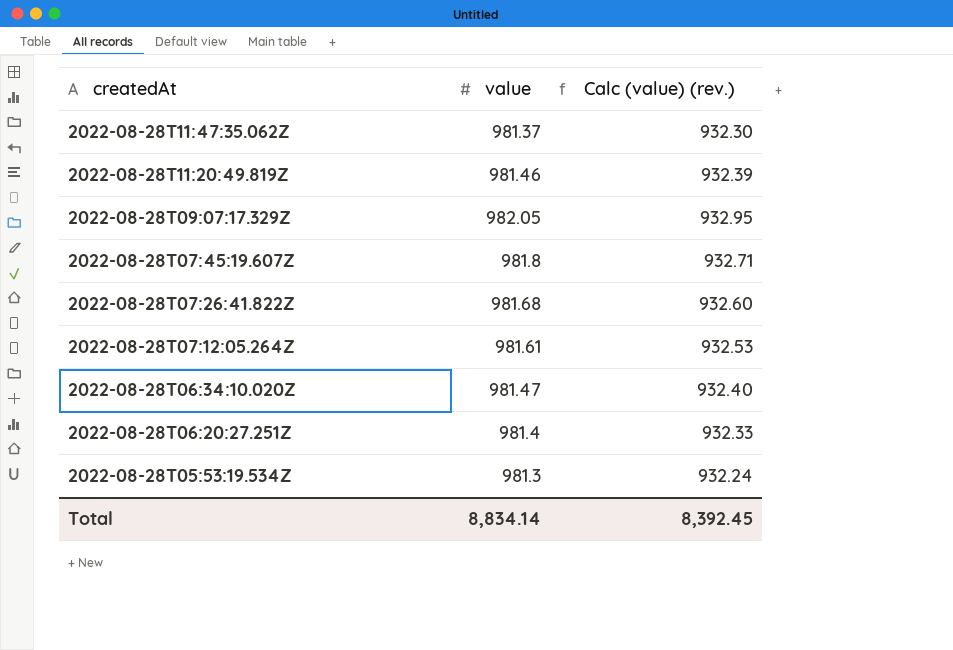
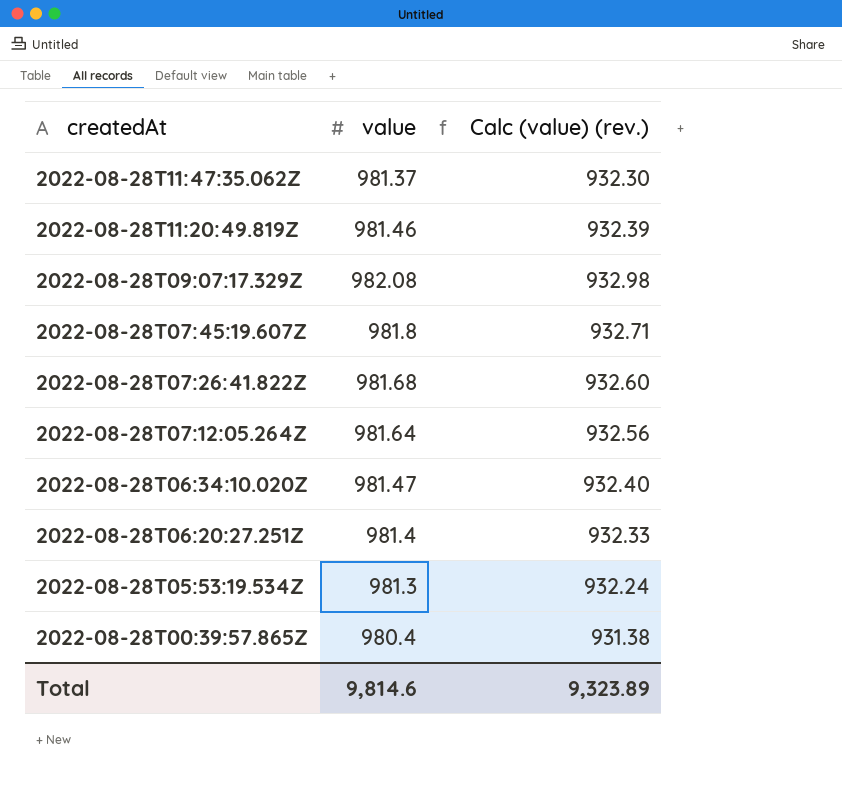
2022-08-28T09:07:17.329Z | value: 982.05 -> 982.08
2022-08-28T09:07:17.329Z | Calc (value) (rev.): 932.95 -> 932.98
2022-08-28T07:12:05.264Z | value: 981.61 -> 981.64
2022-08-28T07:12:05.264Z | Calc (value) (rev.): 932.53 -> 932.56
row 2022-08-28T00:39:57.865Z: none -> 980.4 | 931.38
Total | value: 8,834.14 -> 9,814.6
Total | Calc (value) (rev.): 8,392.45 -> 9,323.89

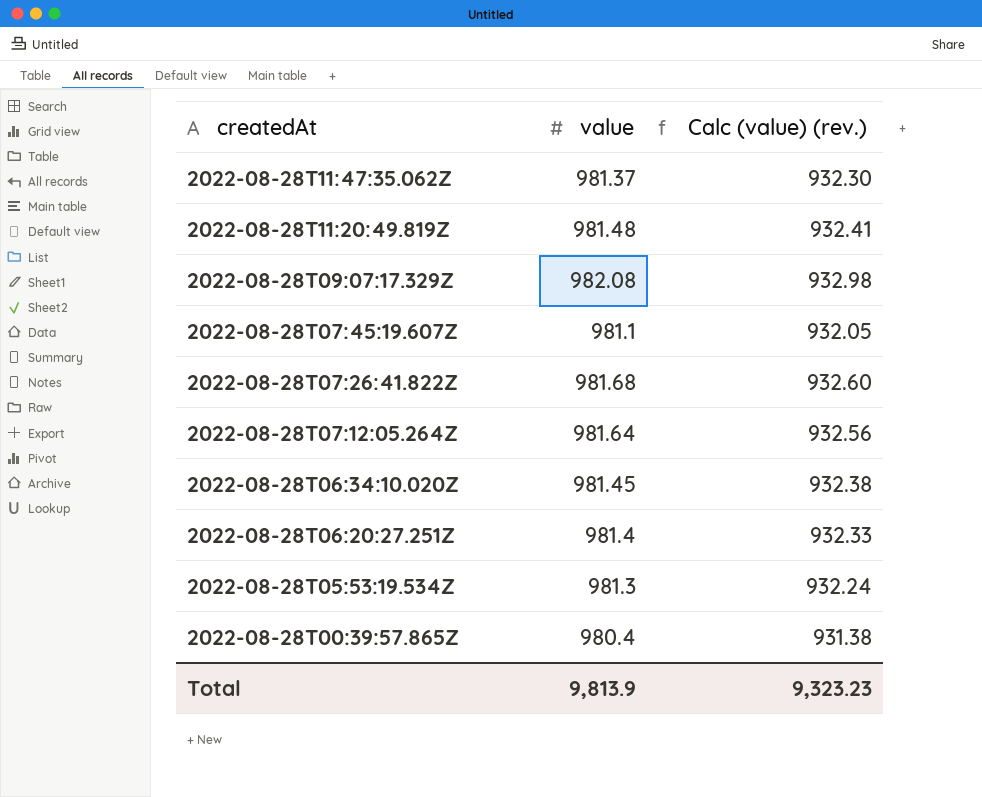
2022-08-28T11:20:49.819Z | value: 981.46 -> 981.48
2022-08-28T11:20:49.819Z | Calc (value) (rev.): 932.39 -> 932.41
2022-08-28T07:45:19.607Z | value: 981.8 -> 981.1
2022-08-28T07:45:19.607Z | Calc (value) (rev.): 932.71 -> 932.05
2022-08-28T06:34:10.020Z | value: 981.47 -> 981.45
2022-08-28T06:34:10.020Z | Calc (value) (rev.): 932.40 -> 932.38
Total | value: 9,814.6 -> 9,813.9
Total | Calc (value) (rev.): 9,323.89 -> 9,323.23

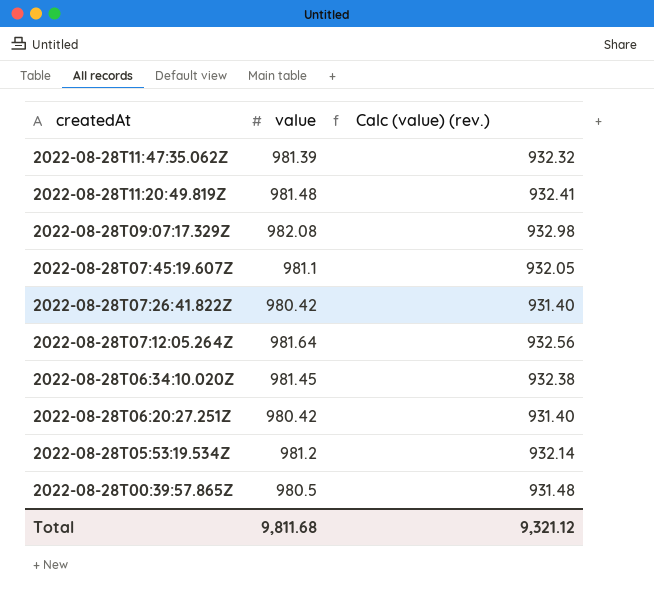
2022-08-28T11:47:35.062Z | value: 981.37 -> 981.39
2022-08-28T11:47:35.062Z | Calc (value) (rev.): 932.30 -> 932.32
2022-08-28T07:26:41.822Z | value: 981.68 -> 980.42
2022-08-28T07:26:41.822Z | Calc (value) (rev.): 932.60 -> 931.40
2022-08-28T06:20:27.251Z | value: 981.4 -> 980.42
2022-08-28T06:20:27.251Z | Calc (value) (rev.): 932.33 -> 931.40
2022-08-28T05:53:19.534Z | value: 981.3 -> 981.2
2022-08-28T05:53:19.534Z | Calc (value) (rev.): 932.24 -> 932.14
2022-08-28T00:39:57.865Z | value: 980.4 -> 980.5
2022-08-28T00:39:57.865Z | Calc (value) (rev.): 931.38 -> 931.48
Total | value: 9,813.9 -> 9,811.68
Total | Calc (value) (rev.): 9,323.23 -> 9,321.12

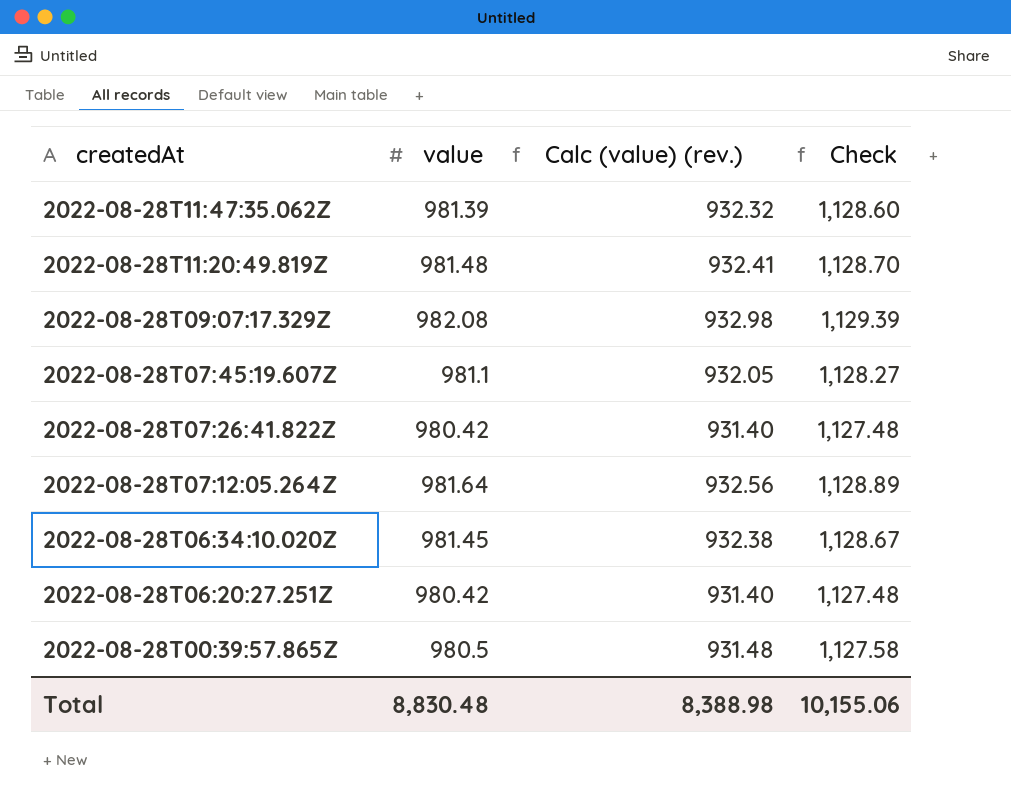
column Check | formula: none -> [value] * 1.15
row 2022-08-28T05:53:19.534Z: 981.2 | 932.14 -> none
Total | value: 9,811.68 -> 8,830.48
Total | Calc (value) (rev.): 9,321.12 -> 8,388.98

